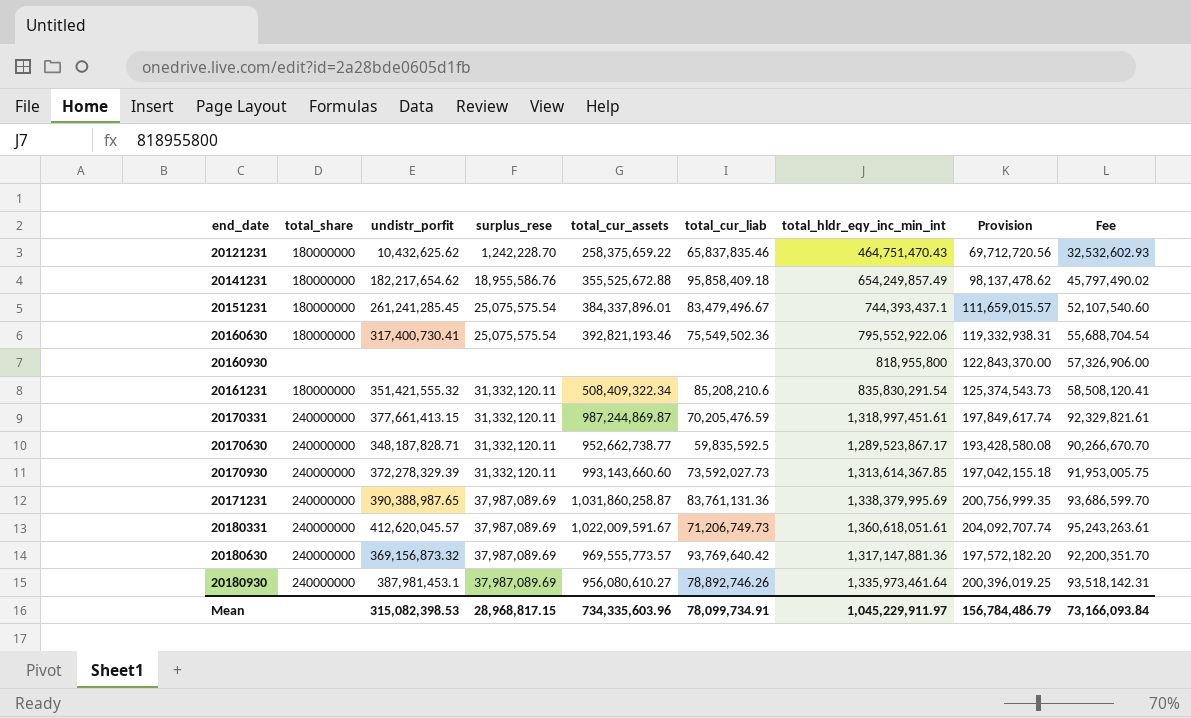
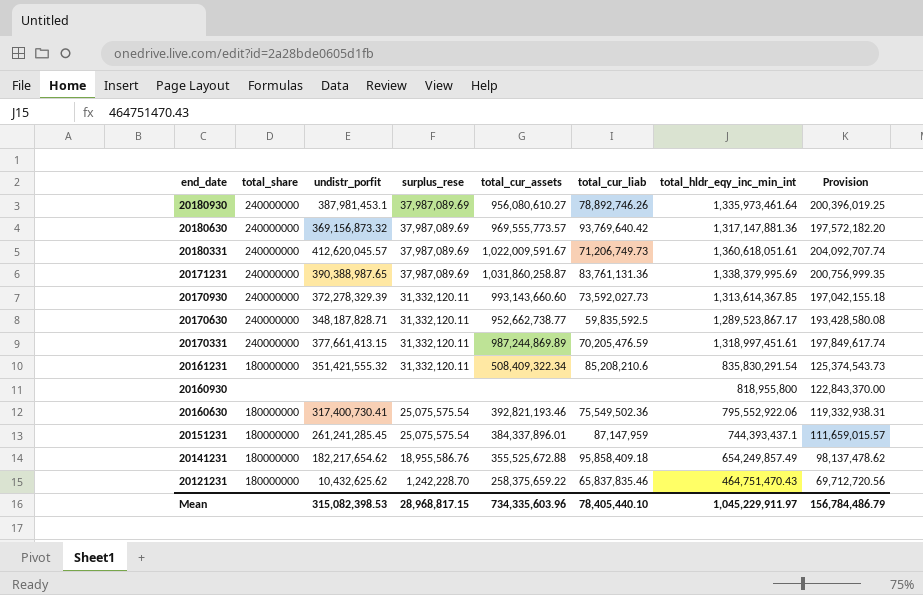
row order: end_date ascending -> end_date descending
column Fee | formula: [total_hldr_eqy_inc_min_int] * 0.07 -> none
20170331 | total_cur_assets: 987,244,869.87 -> 987,244,869.89
20151231 | total_cur_liab: 83,479,496.67 -> 87,147,959
Mean | total_cur_liab: 78,099,734.91 -> 78,405,440.10

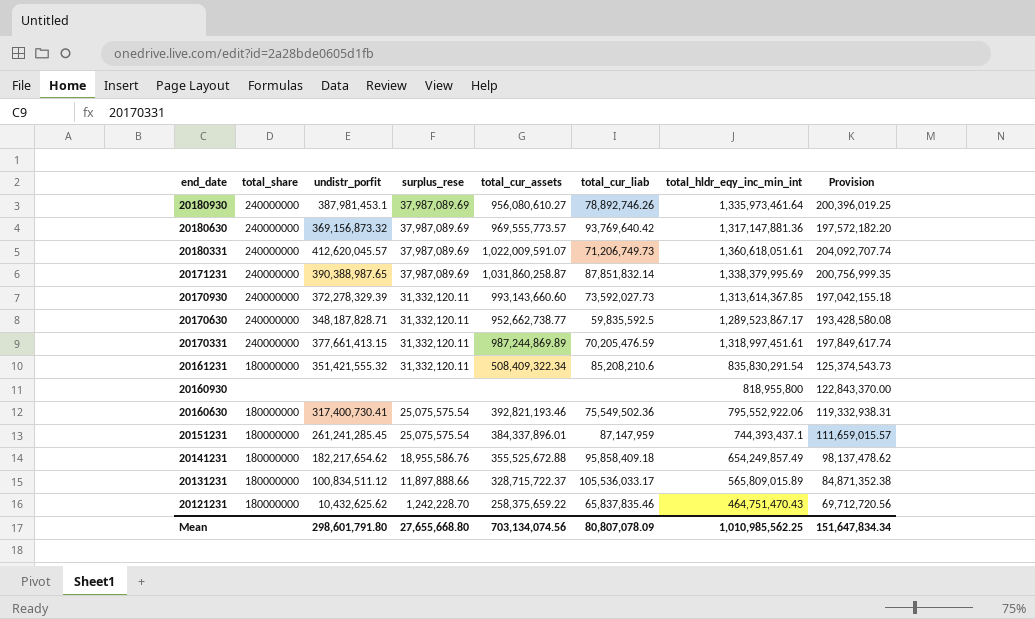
20180331 | total_cur_assets: 1,022,009,591.67 -> 1,022,009,591.07
20171231 | total_cur_liab: 83,761,131.36 -> 87,851,832.14
row 20131231: none -> 180000000 | 100,834,511.12 | 11,897,888.66 | 328,715,722.37 | 105,536,033.17 | 565,809,015.89 | 84,871,352.38
Mean | undistr_porfit: 315,082,398.53 -> 298,601,791.80
Mean | surplus_rese: 28,968,817.15 -> 27,655,668.80
Mean | total_cur_assets: 734,335,603.96 -> 703,134,074.56
Mean | total_cur_liab: 78,405,440.10 -> 80,807,078.09
Mean | total_hldr_eqy_inc_min_int: 1,045,229,911.97 -> 1,010,985,562.25
Mean | Provision: 156,784,486.79 -> 151,647,834.34

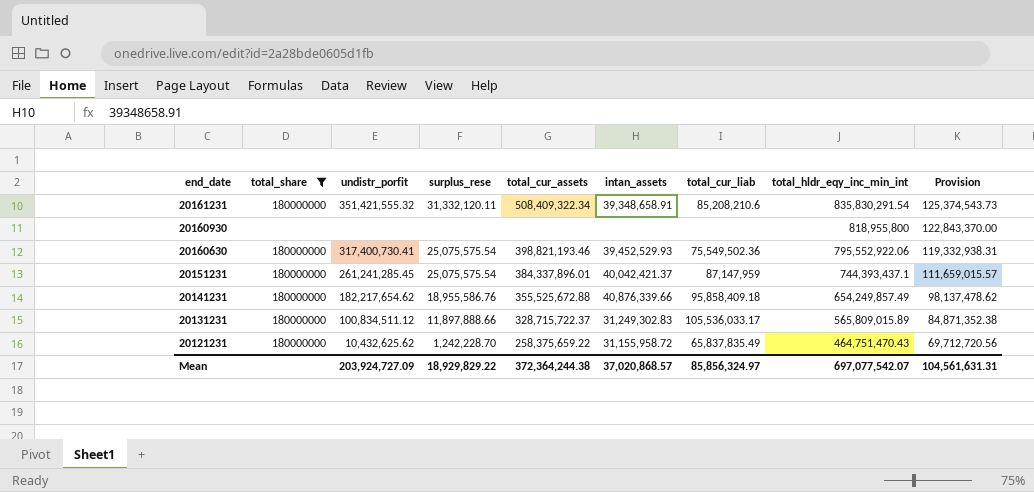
filter: none -> total_share != 240000000
column intan_assets | position: none -> 6
20160630 | total_cur_assets: 392,821,193.46 -> 398,821,193.46
20121231 | total_cur_liab: 65,837,835.46 -> 65,837,835.49
Mean | undistr_porfit: 298,601,791.80 -> 203,924,727.09
Mean | surplus_rese: 27,655,668.80 -> 18,929,829.22
Mean | total_cur_assets: 703,134,074.56 -> 372,364,244.38
Mean | total_cur_liab: 80,807,078.09 -> 85,856,324.97
Mean | total_hldr_eqy_inc_min_int: 1,010,985,562.25 -> 697,077,542.07
Mean | Provision: 151,647,834.34 -> 104,561,631.31

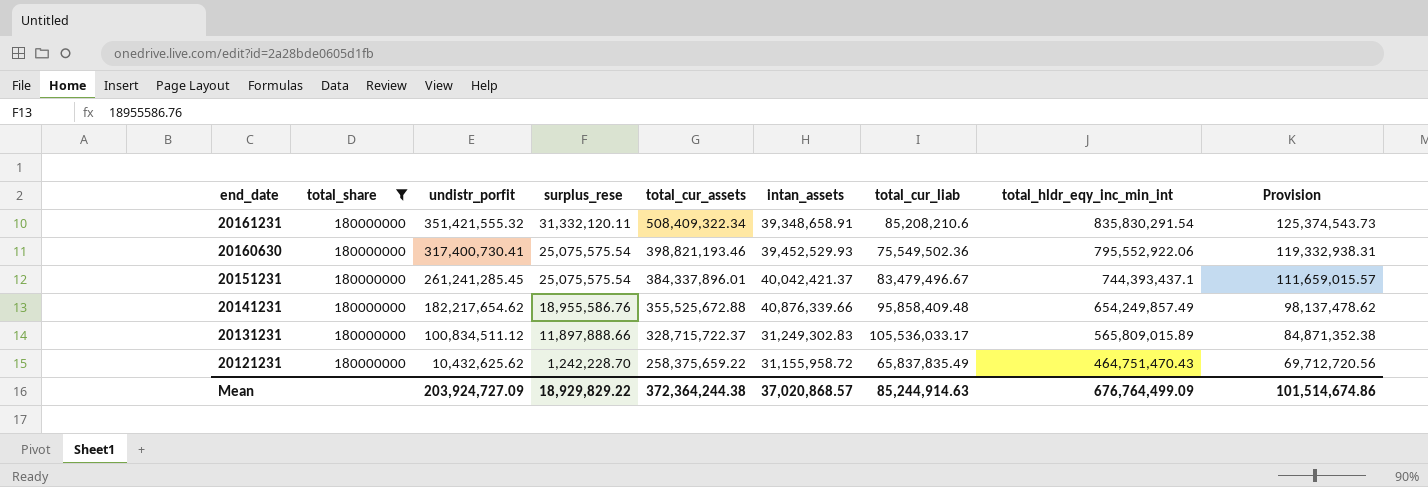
row 20160930: none | none | none | none | none | none | 818,955,800 | 122,843,370.00 -> none
20151231 | total_cur_liab: 87,147,959 -> 83,479,496.67
20141231 | total_cur_liab: 95,858,409.18 -> 95,858,409.48
Mean | total_cur_liab: 85,856,324.97 -> 85,244,914.63
Mean | total_hldr_eqy_inc_min_int: 697,077,542.07 -> 676,764,499.09
Mean | Provision: 104,561,631.31 -> 101,514,674.86

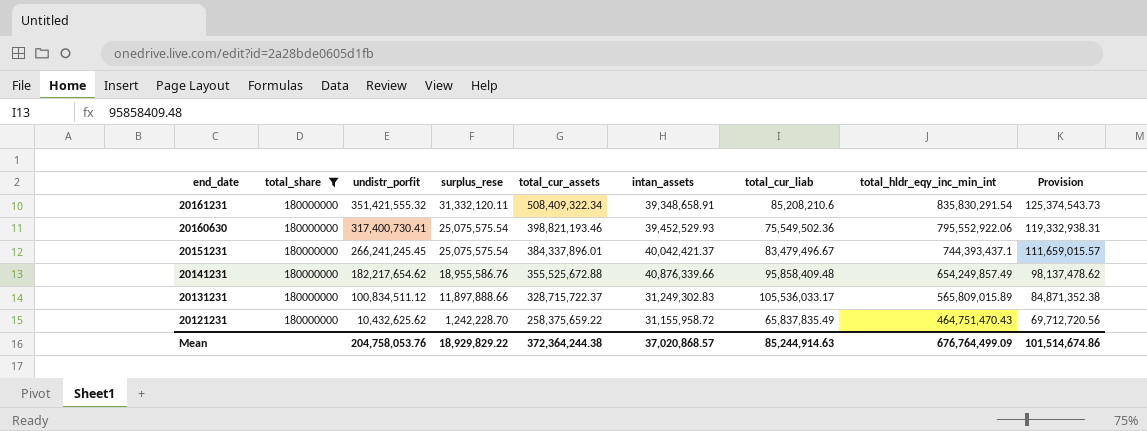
20151231 | undistr_porfit: 261,241,285.45 -> 266,241,245.45
Mean | undistr_porfit: 203,924,727.09 -> 204,758,053.76

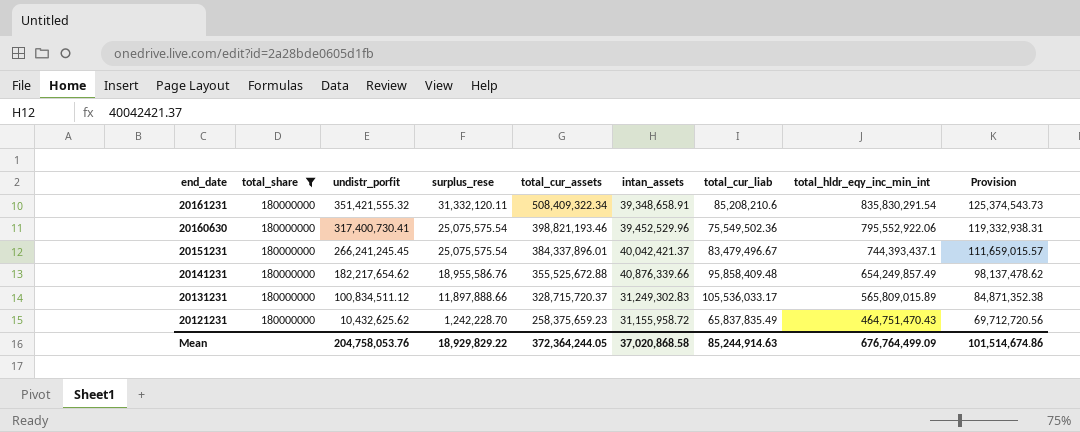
20160630 | intan_assets: 39,452,529.93 -> 39,452,529.96
20131231 | total_cur_assets: 328,715,722.37 -> 328,715,720.37
20121231 | total_cur_assets: 258,375,659.22 -> 258,375,659.23
Mean | total_cur_assets: 372,364,244.38 -> 372,364,244.05
Mean | intan_assets: 37,020,868.57 -> 37,020,868.58

